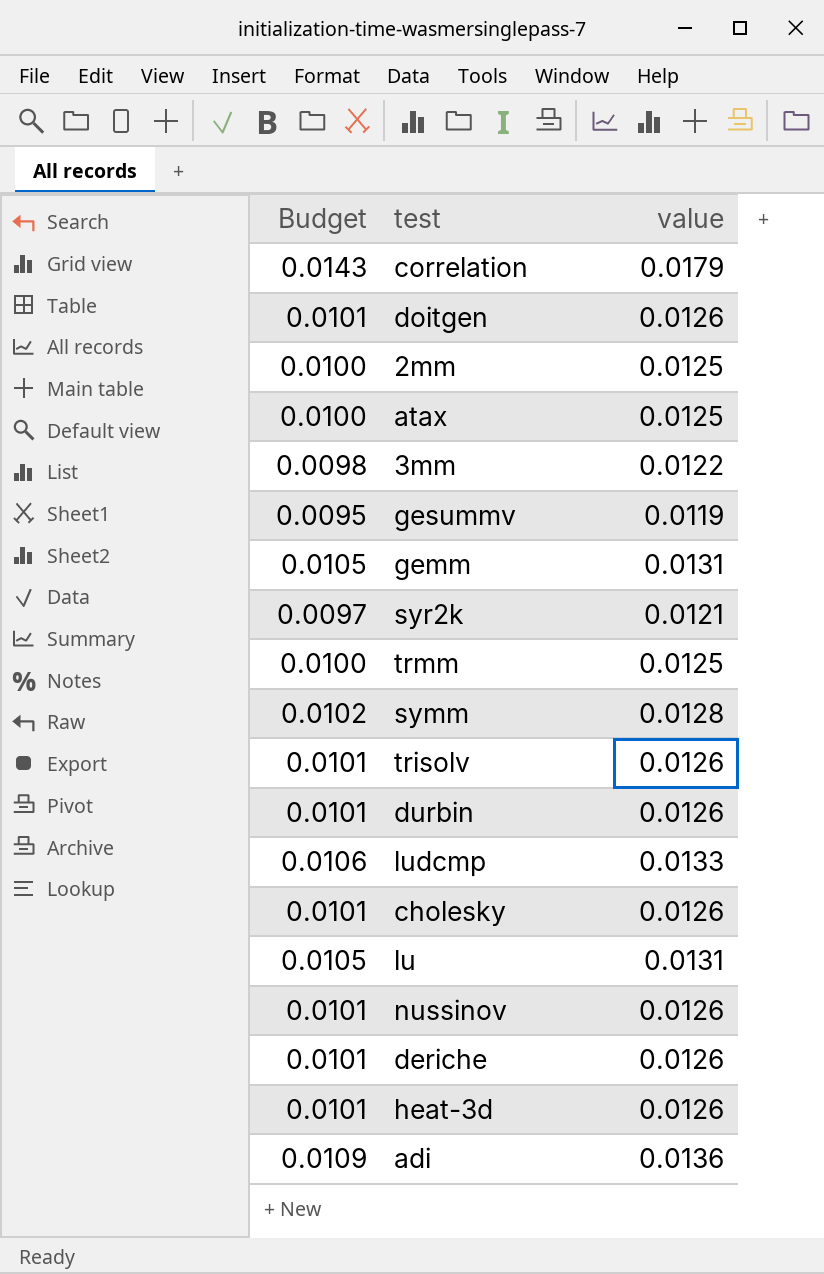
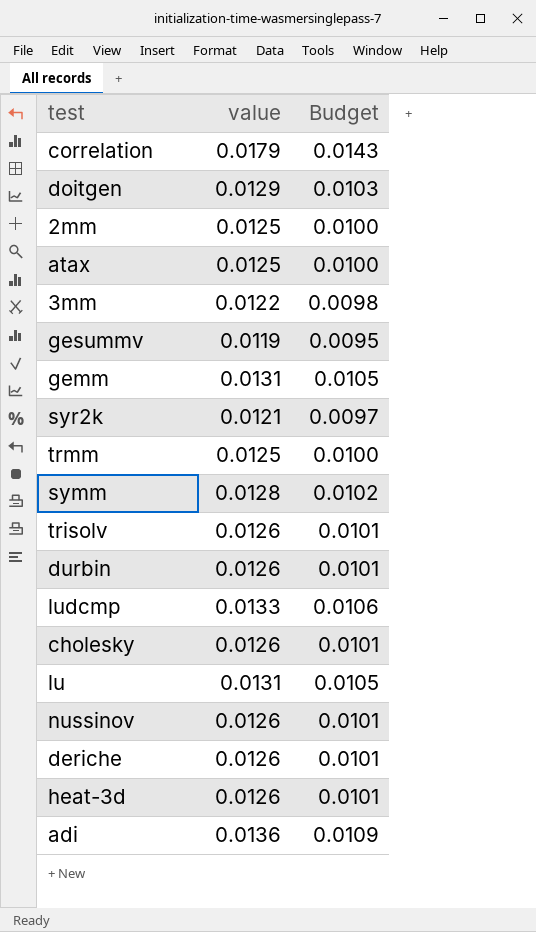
column Budget | position: 1 -> 3
doitgen | value: 0.0126 -> 0.0129
doitgen | Budget: 0.0101 -> 0.0103

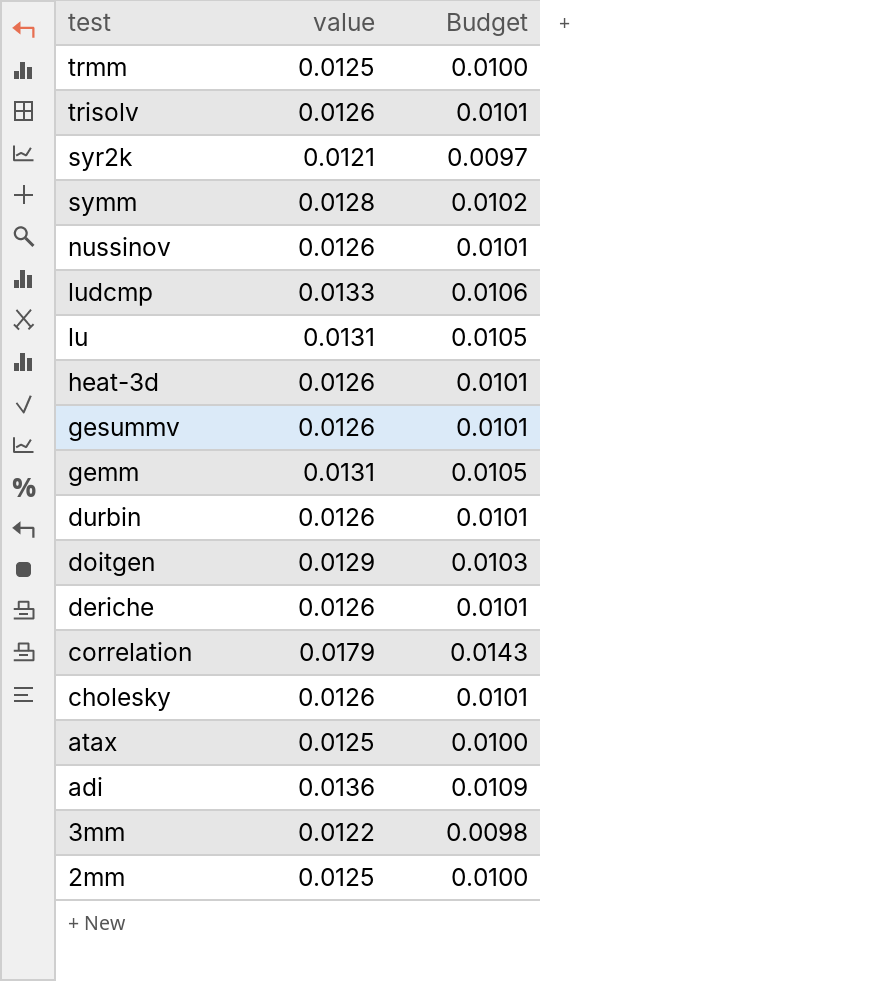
row order: none -> test descending
gesummv | value: 0.0119 -> 0.0126
gesummv | Budget: 0.0095 -> 0.0101

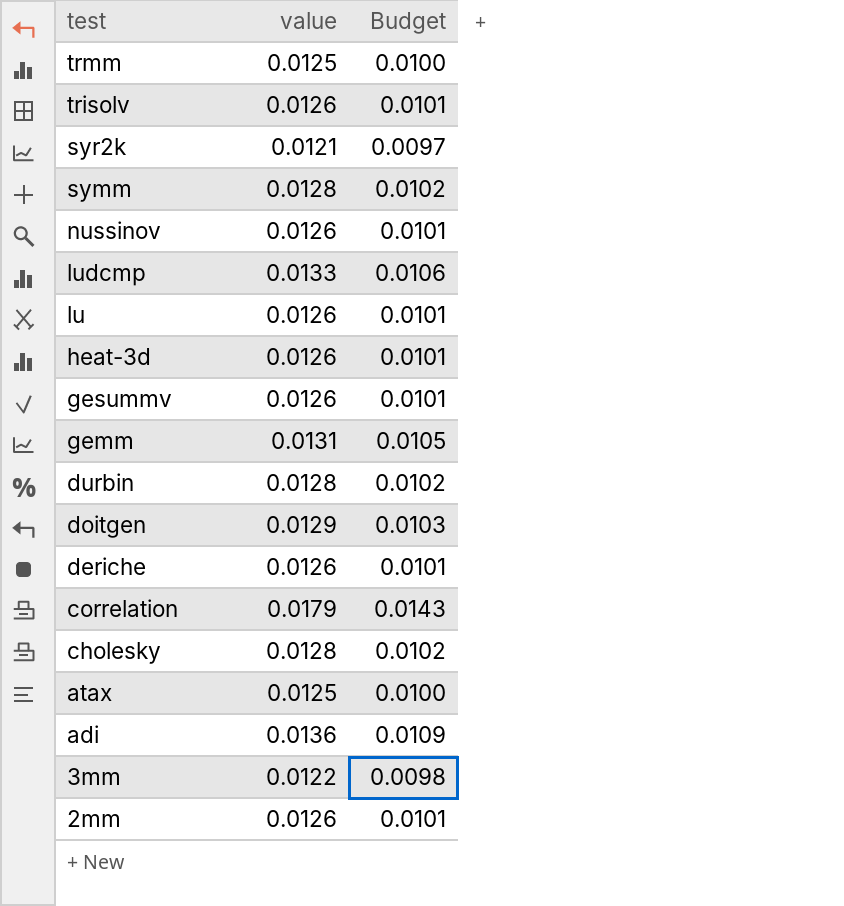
lu | value: 0.0131 -> 0.0126
lu | Budget: 0.0105 -> 0.0101
durbin | value: 0.0126 -> 0.0128
durbin | Budget: 0.0101 -> 0.0102
cholesky | value: 0.0126 -> 0.0128
cholesky | Budget: 0.0101 -> 0.0102
2mm | value: 0.0125 -> 0.0126
2mm | Budget: 0.0100 -> 0.0101

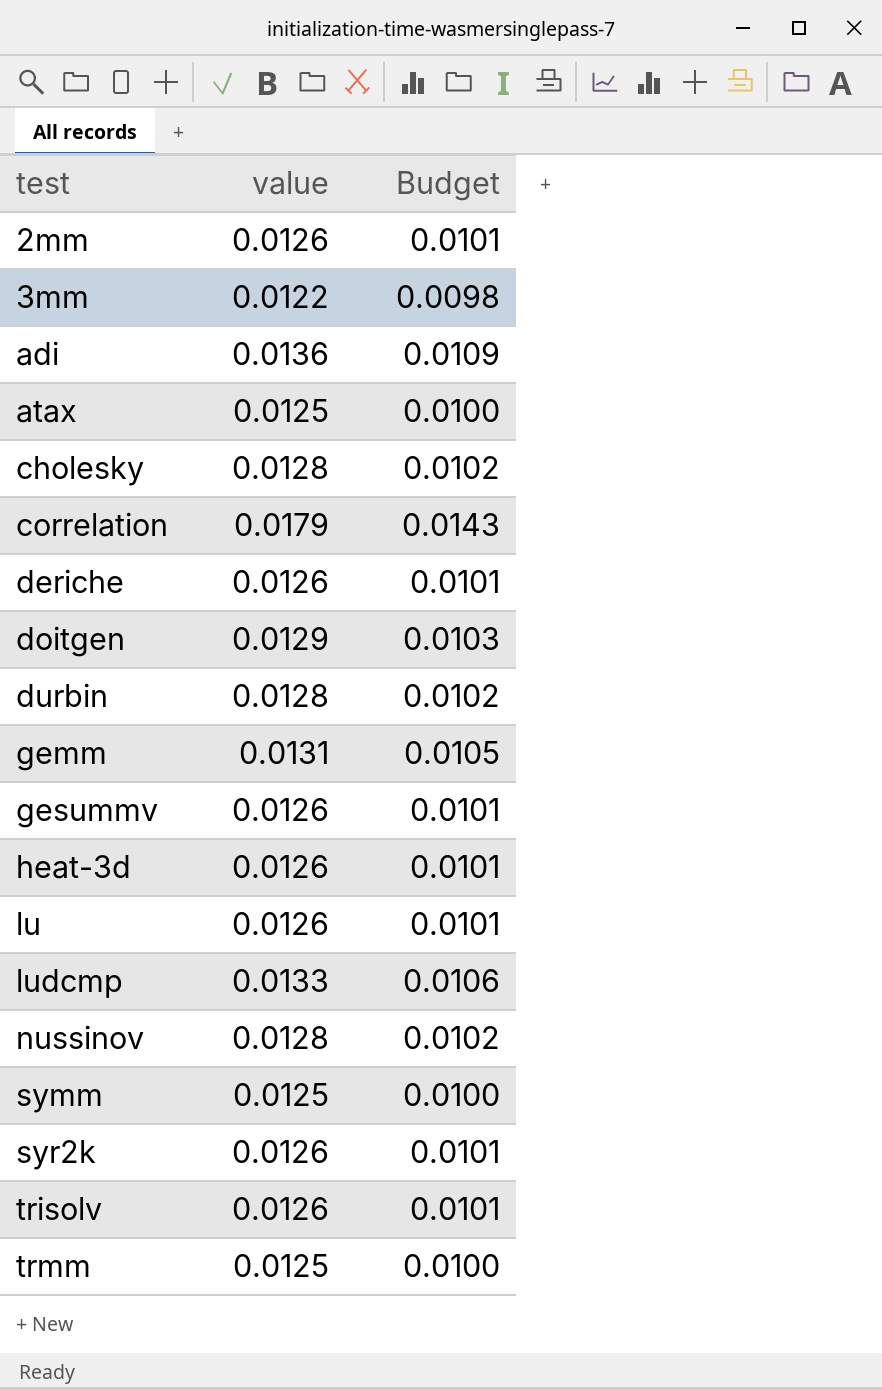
row order: test descending -> test ascending
nussinov | value: 0.0126 -> 0.0128
nussinov | Budget: 0.0101 -> 0.0102
symm | value: 0.0128 -> 0.0125
symm | Budget: 0.0102 -> 0.0100
syr2k | value: 0.0121 -> 0.0126
syr2k | Budget: 0.0097 -> 0.0101

